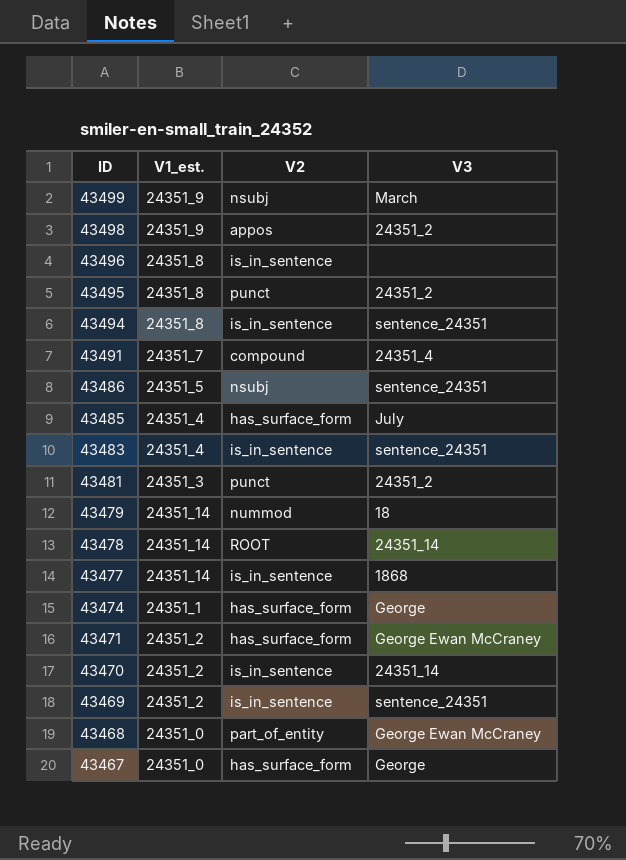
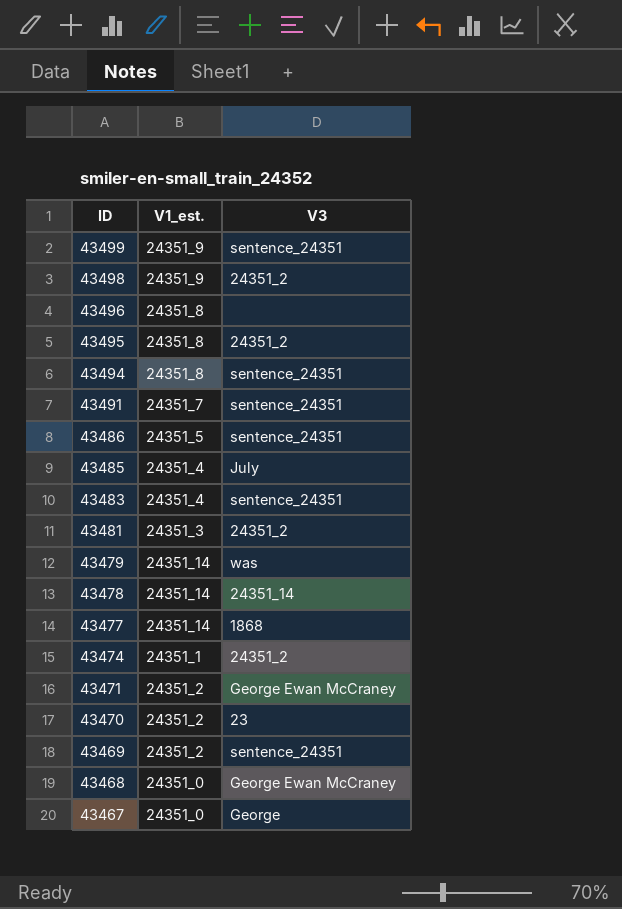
column V2 | position: 3 -> none
43499 | V3: March -> sentence_24351
43491 | V3: 24351_4 -> sentence_24351
43479 | V3: 18 -> was
43474 | V3: George -> 24351_2
43470 | V3: 24351_14 -> 23

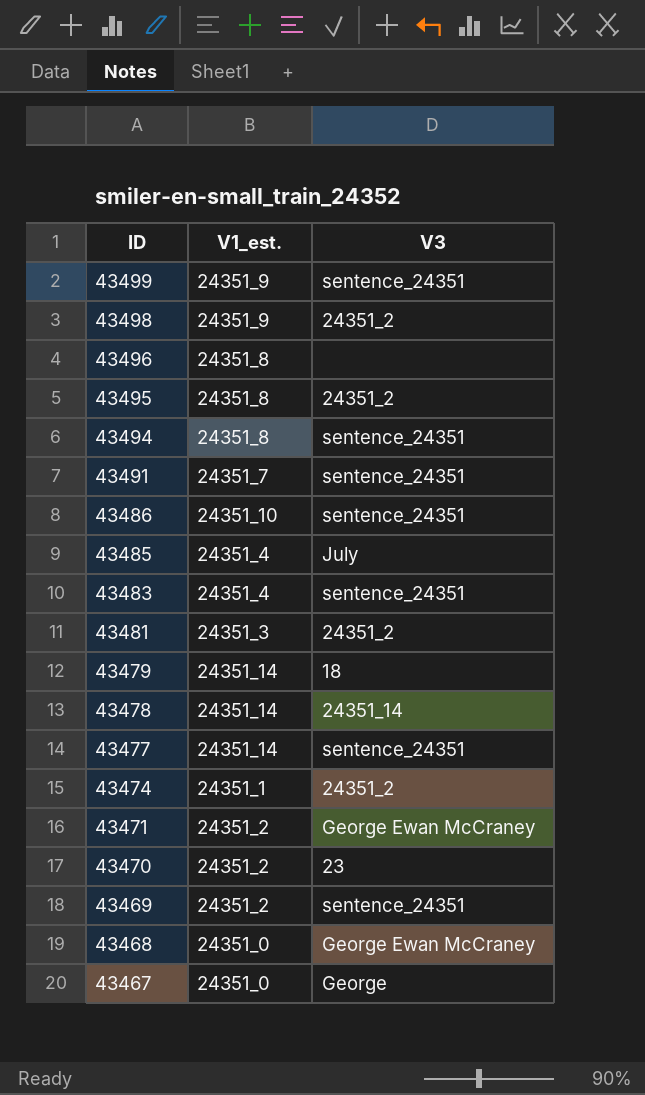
43486 | V1_est.: 24351_5 -> 24351_10
43479 | V3: was -> 18
43477 | V3: 1868 -> sentence_24351

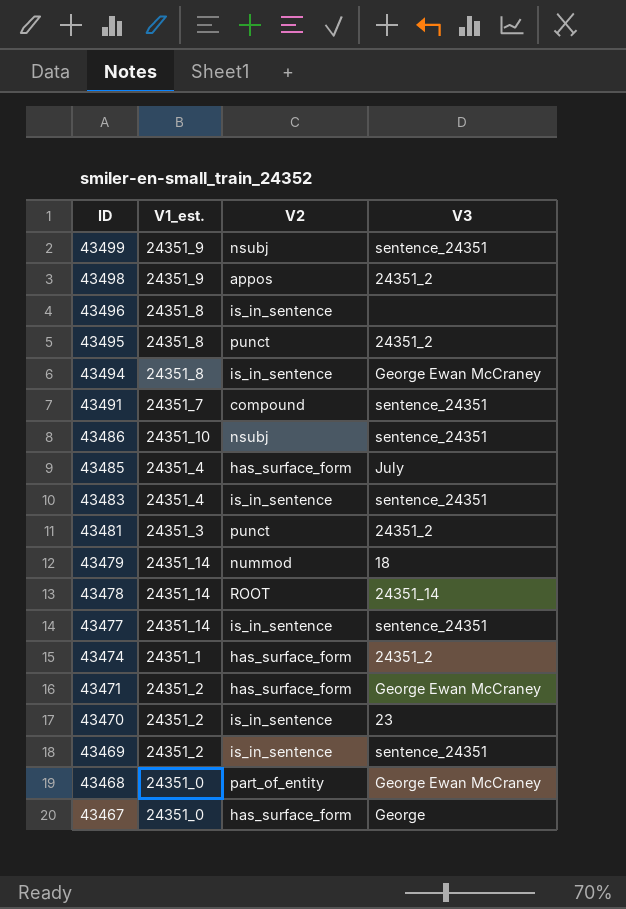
column V2 | position: none -> 3
43494 | V3: sentence_24351 -> George Ewan McCraney

